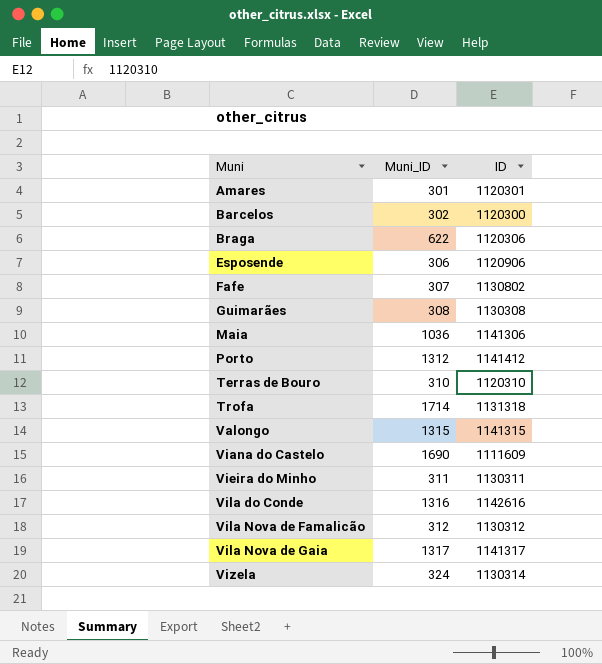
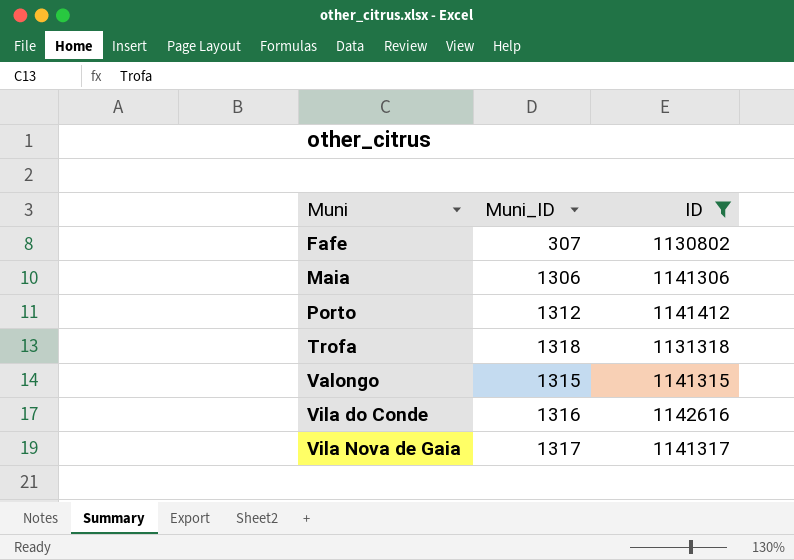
filter: none -> ID >= 1130802
Maia | Muni_ID: 1036 -> 1306
Trofa | Muni_ID: 1714 -> 1318

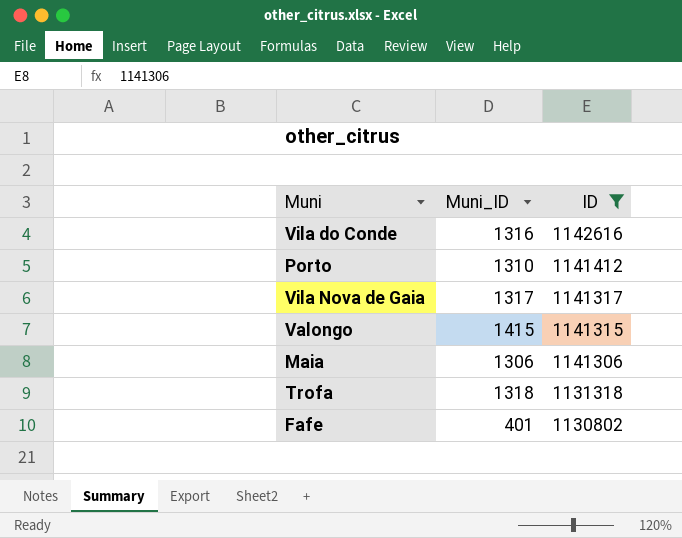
row order: Muni ascending -> ID descending
Porto | Muni_ID: 1312 -> 1310
Valongo | Muni_ID: 1315 -> 1415
Fafe | Muni_ID: 307 -> 401

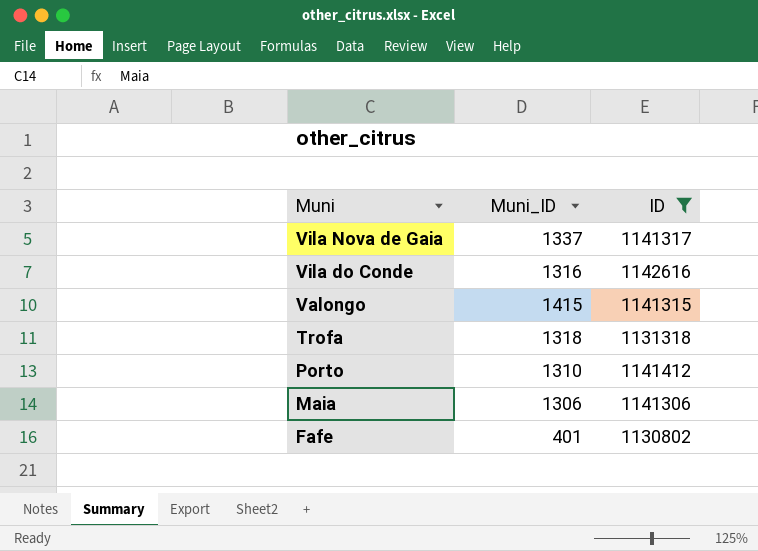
row order: ID descending -> Muni descending
Vila Nova de Gaia | Muni_ID: 1317 -> 1337

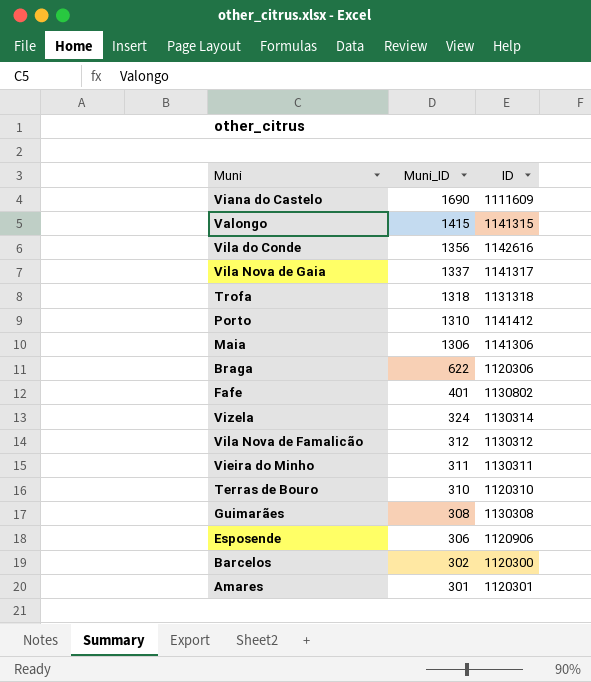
filter: ID >= 1130802 -> none
row order: Muni descending -> Muni_ID descending
Vila do Conde | Muni_ID: 1316 -> 1356

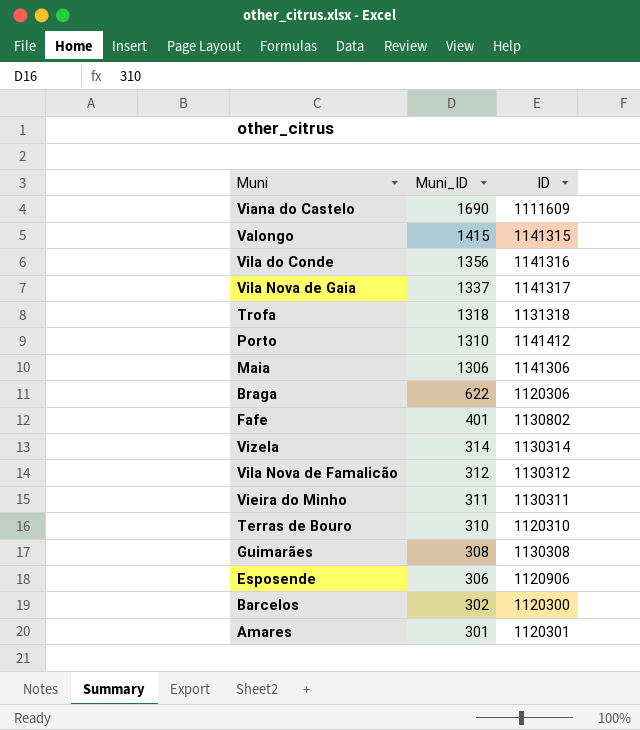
Vila do Conde | ID: 1142616 -> 1141316
Vizela | Muni_ID: 324 -> 314

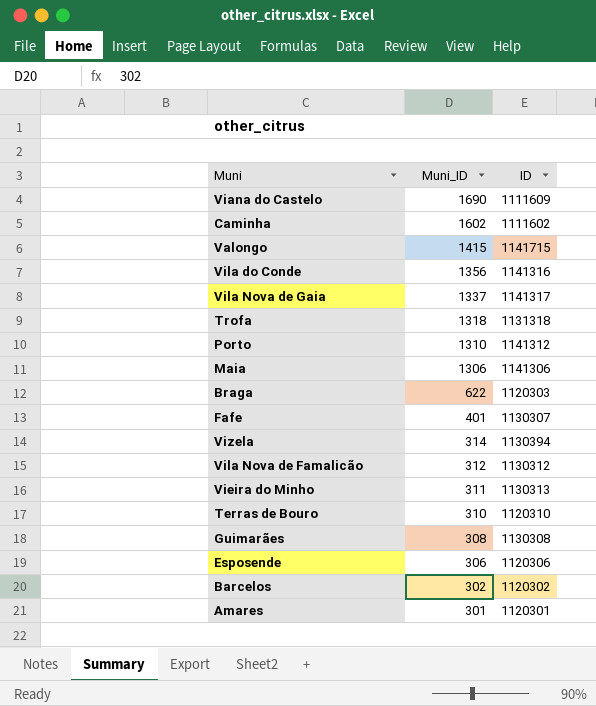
row Caminha: none -> 1602 | 1111602
Valongo | ID: 1141315 -> 1141715
Porto | ID: 1141412 -> 1141312
Braga | ID: 1120306 -> 1120303
Fafe | ID: 1130802 -> 1130307
Vizela | ID: 1130314 -> 1130394
Vieira do Minho | ID: 1130311 -> 1130313
Esposende | ID: 1120906 -> 1120306
Barcelos | ID: 1120300 -> 1120302

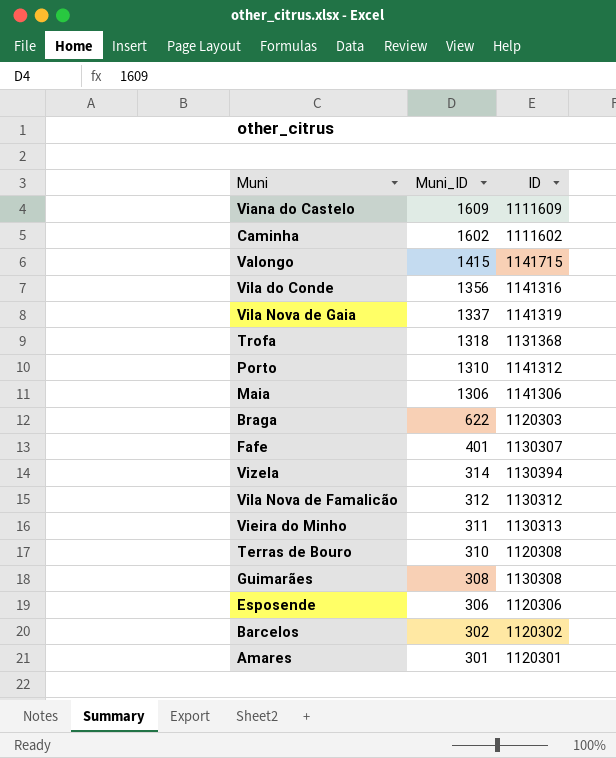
Viana do Castelo | Muni_ID: 1690 -> 1609
Vila Nova de Gaia | ID: 1141317 -> 1141319
Trofa | ID: 1131318 -> 1131368
Terras de Bouro | ID: 1120310 -> 1120308

